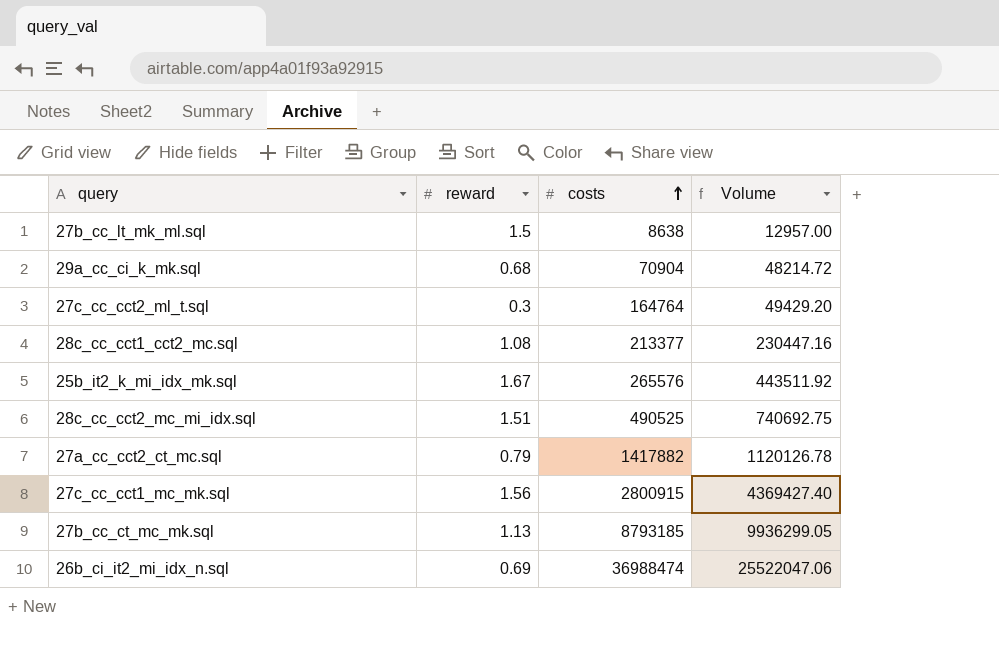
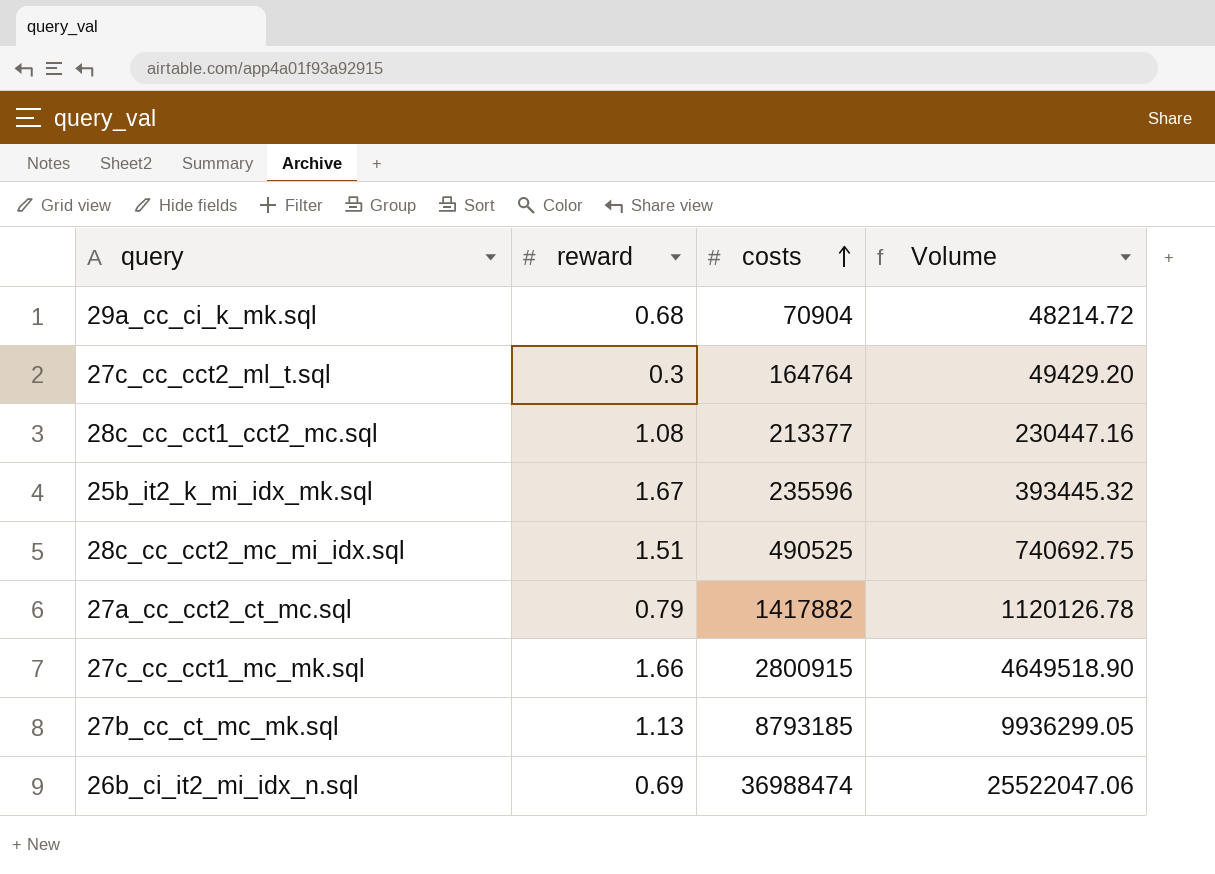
row 27b_cc_lt_mk_ml.sql: 1.5 | 8638 | 12957.00 -> none
25b_it2_k_mi_idx_mk.sql | costs: 265576 -> 235596
25b_it2_k_mi_idx_mk.sql | Volume: 443511.92 -> 393445.32
27c_cc_cct1_mc_mk.sql | reward: 1.56 -> 1.66
27c_cc_cct1_mc_mk.sql | Volume: 4369427.40 -> 4649518.90

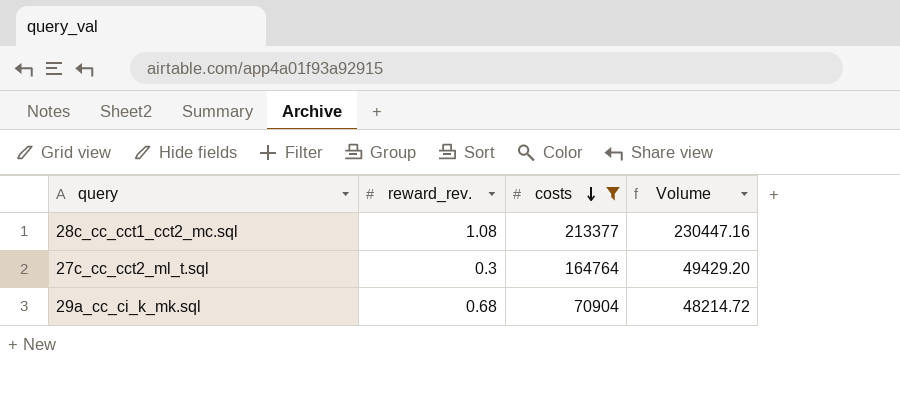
filter: none -> costs <= 213377
row order: costs ascending -> costs descending
column name: reward -> reward_rev.

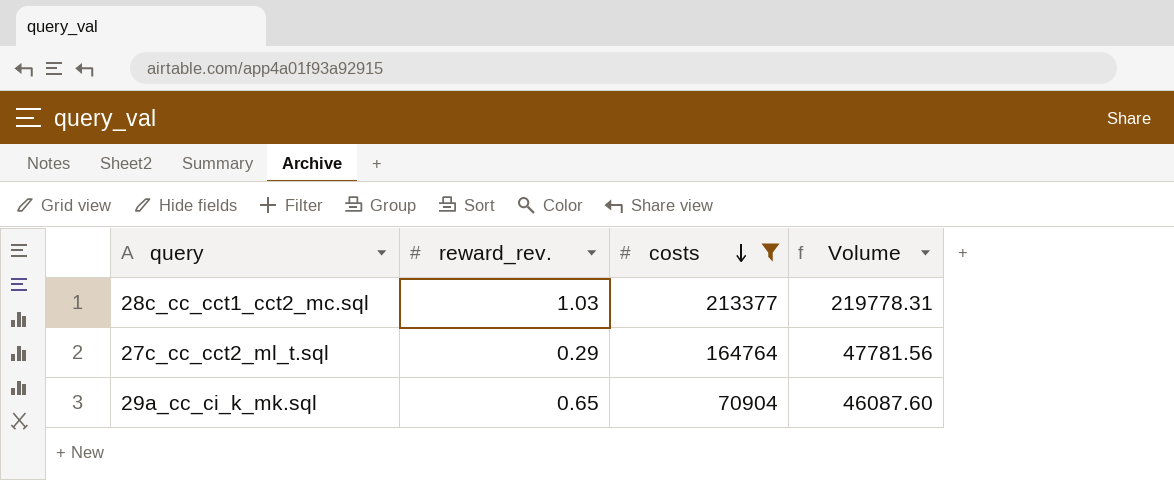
28c_cc_cct1_cct2_mc.sql | reward_rev.: 1.08 -> 1.03
28c_cc_cct1_cct2_mc.sql | Volume: 230447.16 -> 219778.31
27c_cc_cct2_ml_t.sql | reward_rev.: 0.3 -> 0.29
27c_cc_cct2_ml_t.sql | Volume: 49429.20 -> 47781.56
29a_cc_ci_k_mk.sql | reward_rev.: 0.68 -> 0.65
29a_cc_ci_k_mk.sql | Volume: 48214.72 -> 46087.60

